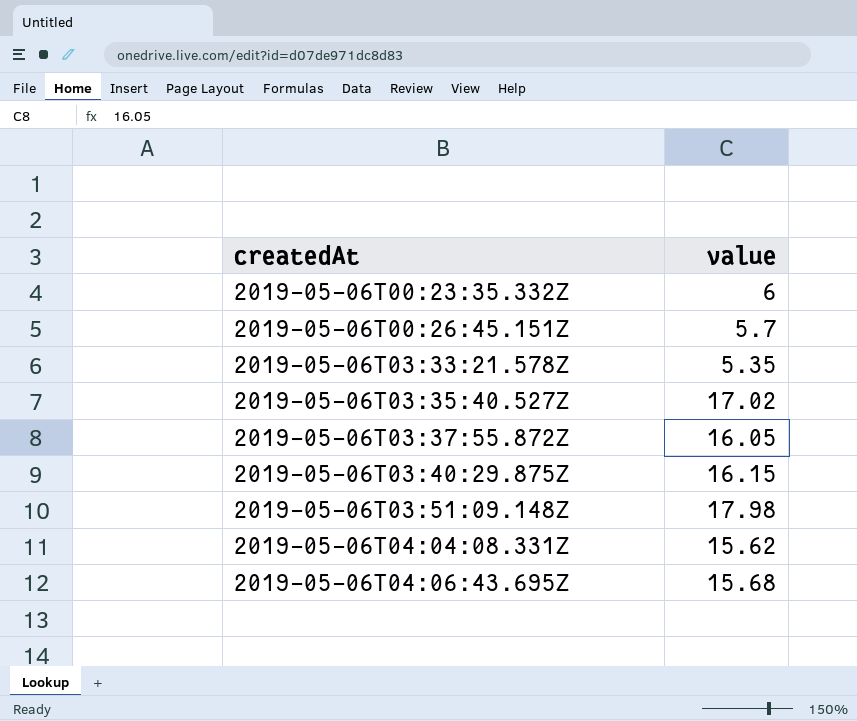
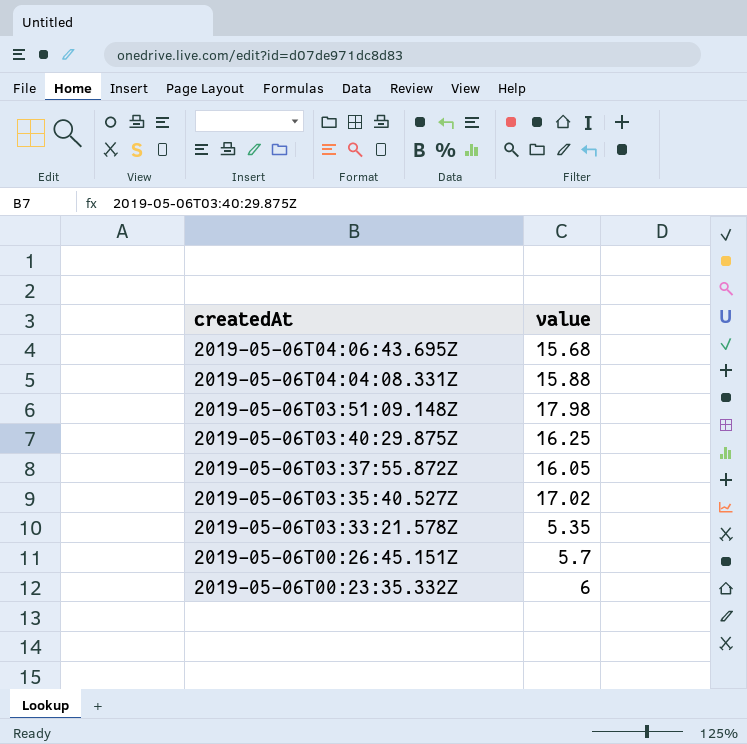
row order: createdAt ascending -> createdAt descending
2019-05-06T04:04:08.331Z | value: 15.62 -> 15.88
2019-05-06T03:40:29.875Z | value: 16.15 -> 16.25

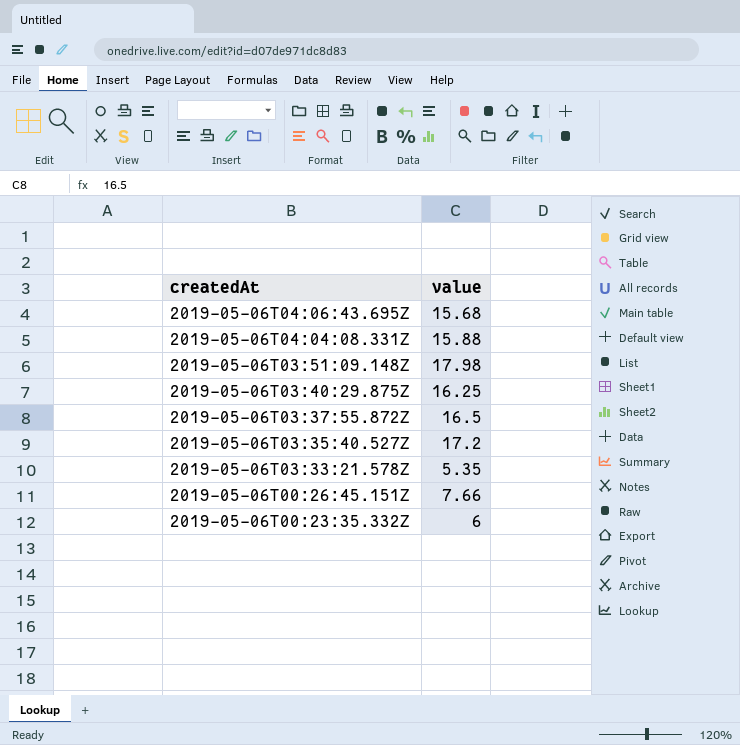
2019-05-06T03:37:55.872Z | value: 16.05 -> 16.5
2019-05-06T03:35:40.527Z | value: 17.02 -> 17.2
2019-05-06T00:26:45.151Z | value: 5.7 -> 7.66

